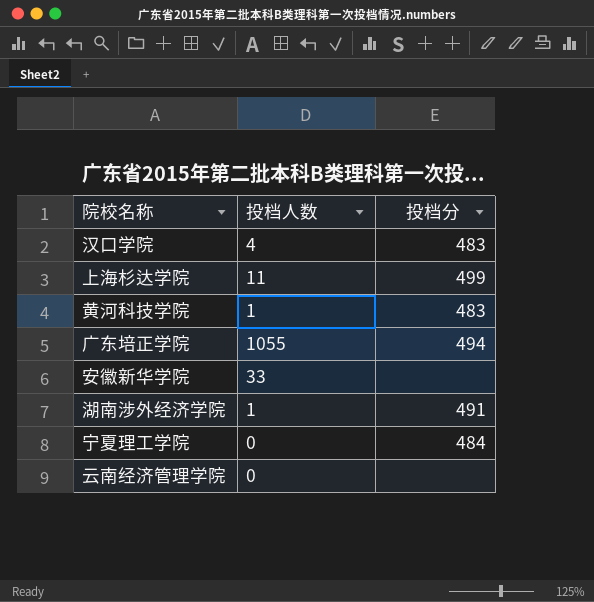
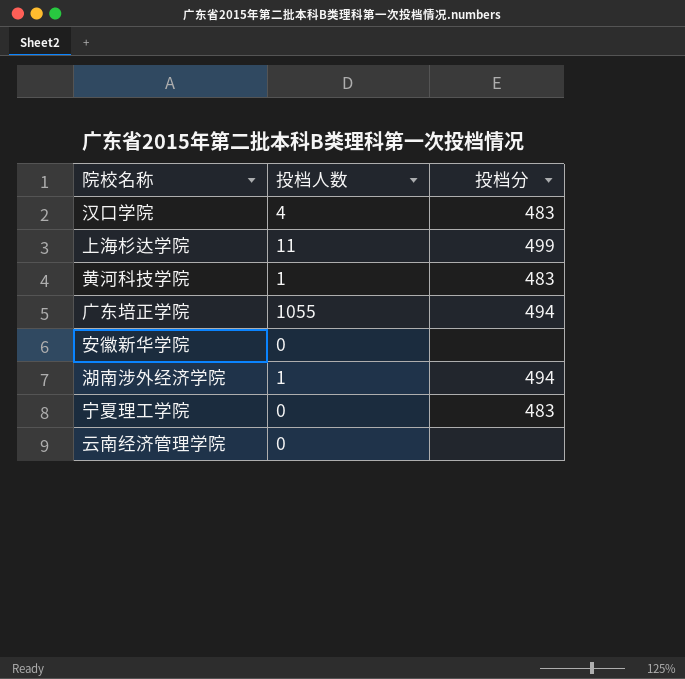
安徽新华学院 | 投档人数: 33 -> 0
湖南涉外经济学院 | 投档分: 491 -> 494
宁夏理工学院 | 投档分: 484 -> 483

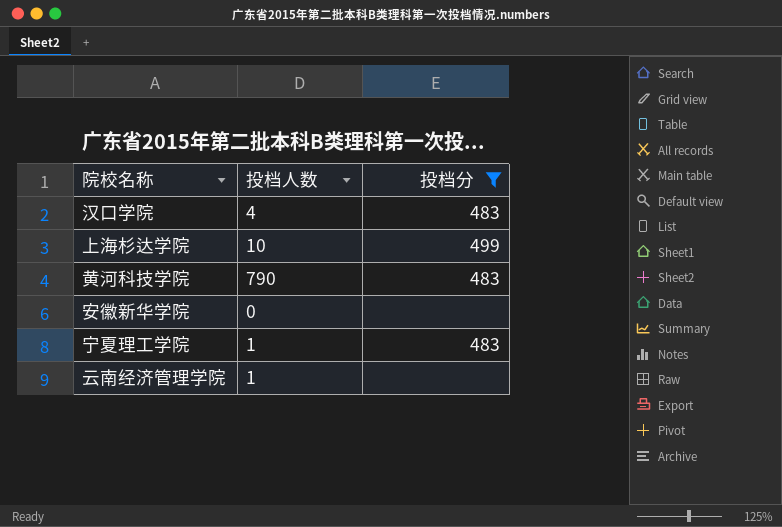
filter: none -> 投档分 != 494
上海杉达学院 | 投档人数: 11 -> 10
黄河科技学院 | 投档人数: 1 -> 790
宁夏理工学院 | 投档人数: 0 -> 1
云南经济管理学院 | 投档人数: 0 -> 1

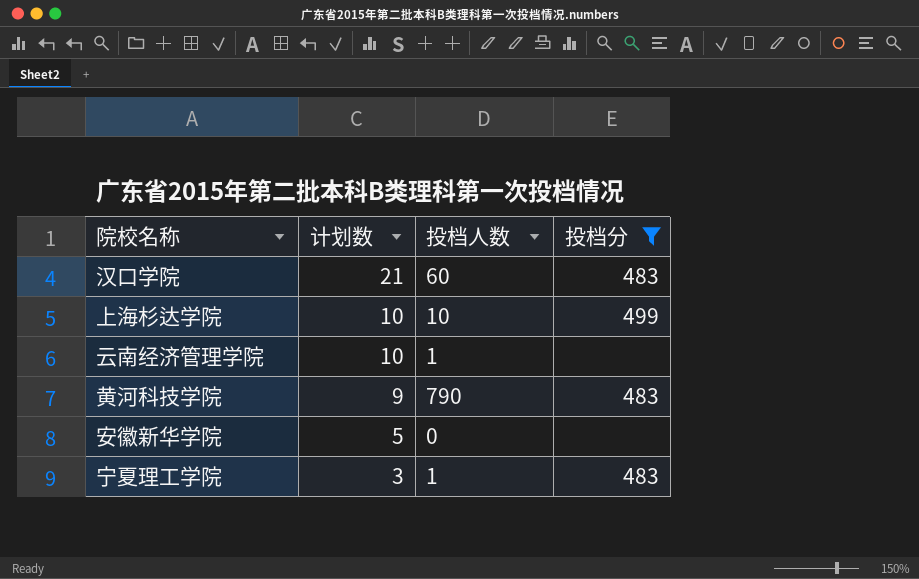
row order: none -> 计划数 descending
column 计划数 | position: none -> 2
汉口学院 | 投档人数: 4 -> 60

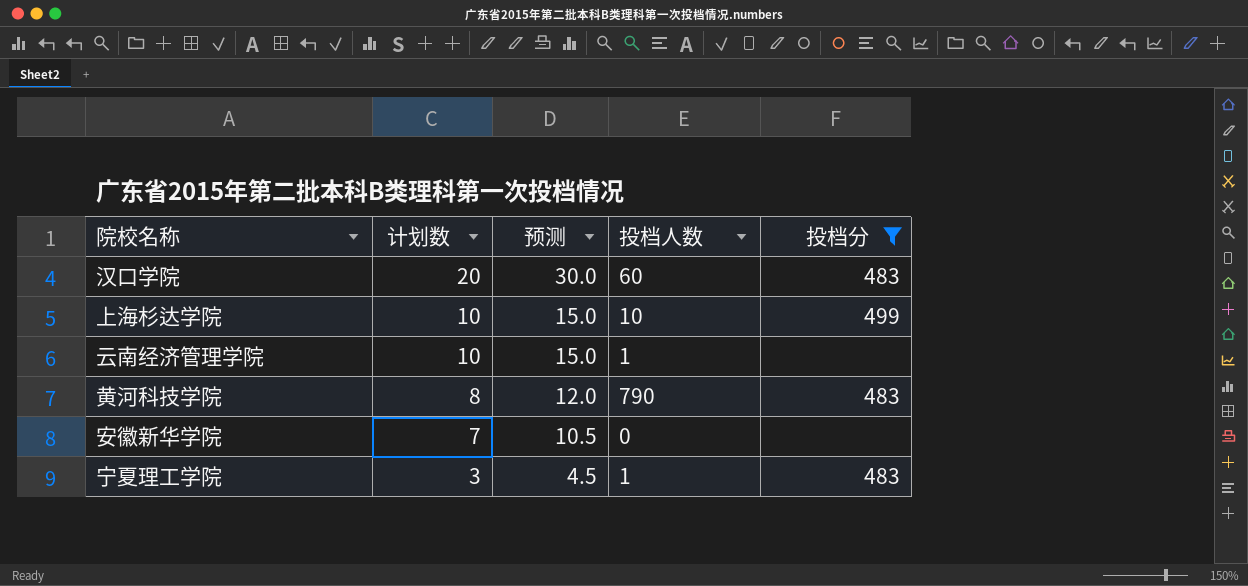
column 预测 | formula: none -> [计划数] * 1.5
汉口学院 | 计划数: 21 -> 20
黄河科技学院 | 计划数: 9 -> 8
安徽新华学院 | 计划数: 5 -> 7

